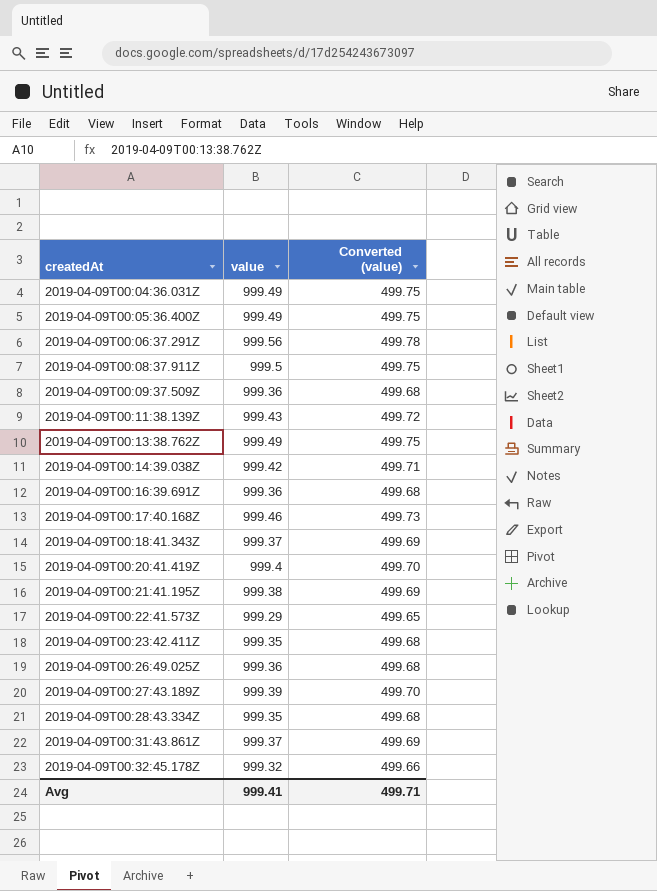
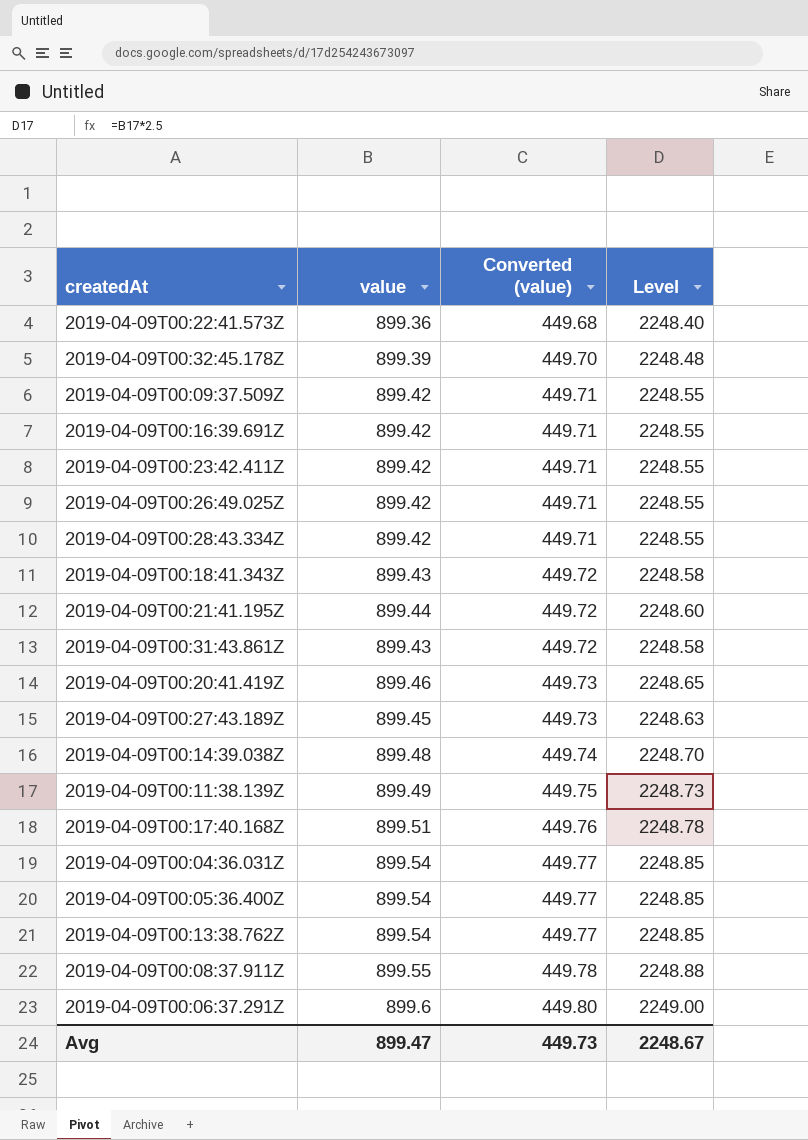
row order: createdAt ascending -> Converted (value) ascending
column Level | formula: none -> [value] * 2.5
2019-04-09T00:22:41.573Z | value: 999.29 -> 899.36
2019-04-09T00:22:41.573Z | Converted (value): 499.65 -> 449.68
2019-04-09T00:32:45.178Z | value: 999.32 -> 899.39
2019-04-09T00:32:45.178Z | Converted (value): 499.66 -> 449.70
2019-04-09T00:09:37.509Z | value: 999.36 -> 899.42
2019-04-09T00:09:37.509Z | Converted (value): 499.68 -> 449.71
2019-04-09T00:16:39.691Z | value: 999.36 -> 899.42
2019-04-09T00:16:39.691Z | Converted (value): 499.68 -> 449.71
2019-04-09T00:23:42.411Z | value: 999.35 -> 899.42
2019-04-09T00:23:42.411Z | Converted (value): 499.68 -> 449.71
2019-04-09T00:26:49.025Z | value: 999.36 -> 899.42
2019-04-09T00:26:49.025Z | Converted (value): 499.68 -> 449.71
2019-04-09T00:28:43.334Z | value: 999.35 -> 899.42
2019-04-09T00:28:43.334Z | Converted (value): 499.68 -> 449.71
2019-04-09T00:18:41.343Z | value: 999.37 -> 899.43
2019-04-09T00:18:41.343Z | Converted (value): 499.69 -> 449.72
2019-04-09T00:21:41.195Z | value: 999.38 -> 899.44
2019-04-09T00:21:41.195Z | Converted (value): 499.69 -> 449.72
2019-04-09T00:31:43.861Z | value: 999.37 -> 899.43
2019-04-09T00:31:43.861Z | Converted (value): 499.69 -> 449.72
2019-04-09T00:20:41.419Z | value: 999.4 -> 899.46
2019-04-09T00:20:41.419Z | Converted (value): 499.70 -> 449.73
2019-04-09T00:27:43.189Z | value: 999.39 -> 899.45
2019-04-09T00:27:43.189Z | Converted (value): 499.70 -> 449.73
2019-04-09T00:14:39.038Z | value: 999.42 -> 899.48
2019-04-09T00:14:39.038Z | Converted (value): 499.71 -> 449.74
2019-04-09T00:11:38.139Z | value: 999.43 -> 899.49
2019-04-09T00:11:38.139Z | Converted (value): 499.72 -> 449.75
2019-04-09T00:17:40.168Z | value: 999.46 -> 899.51
2019-04-09T00:17:40.168Z | Converted (value): 499.73 -> 449.76
2019-04-09T00:04:36.031Z | value: 999.49 -> 899.54
2019-04-09T00:04:36.031Z | Converted (value): 499.75 -> 449.77
2019-04-09T00:05:36.400Z | value: 999.49 -> 899.54
2019-04-09T00:05:36.400Z | Converted (value): 499.75 -> 449.77
2019-04-09T00:13:38.762Z | value: 999.49 -> 899.54
2019-04-09T00:13:38.762Z | Converted (value): 499.75 -> 449.77
2019-04-09T00:08:37.911Z | value: 999.5 -> 899.55
2019-04-09T00:08:37.911Z | Converted (value): 499.75 -> 449.78
2019-04-09T00:06:37.291Z | value: 999.56 -> 899.6
2019-04-09T00:06:37.291Z | Converted (value): 499.78 -> 449.80
Avg | value: 999.41 -> 899.47
Avg | Converted (value): 499.71 -> 449.73

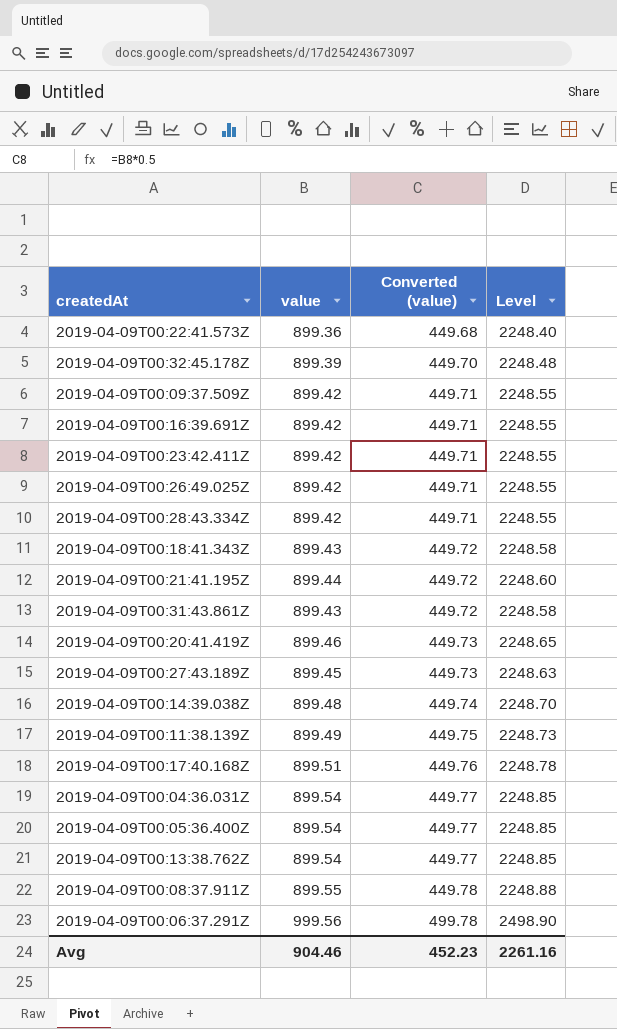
2019-04-09T00:06:37.291Z | value: 899.6 -> 999.56
2019-04-09T00:06:37.291Z | Converted (value): 449.80 -> 499.78
2019-04-09T00:06:37.291Z | Level: 2249.00 -> 2498.90
Avg | value: 899.47 -> 904.46
Avg | Converted (value): 449.73 -> 452.23
Avg | Level: 2248.67 -> 2261.16

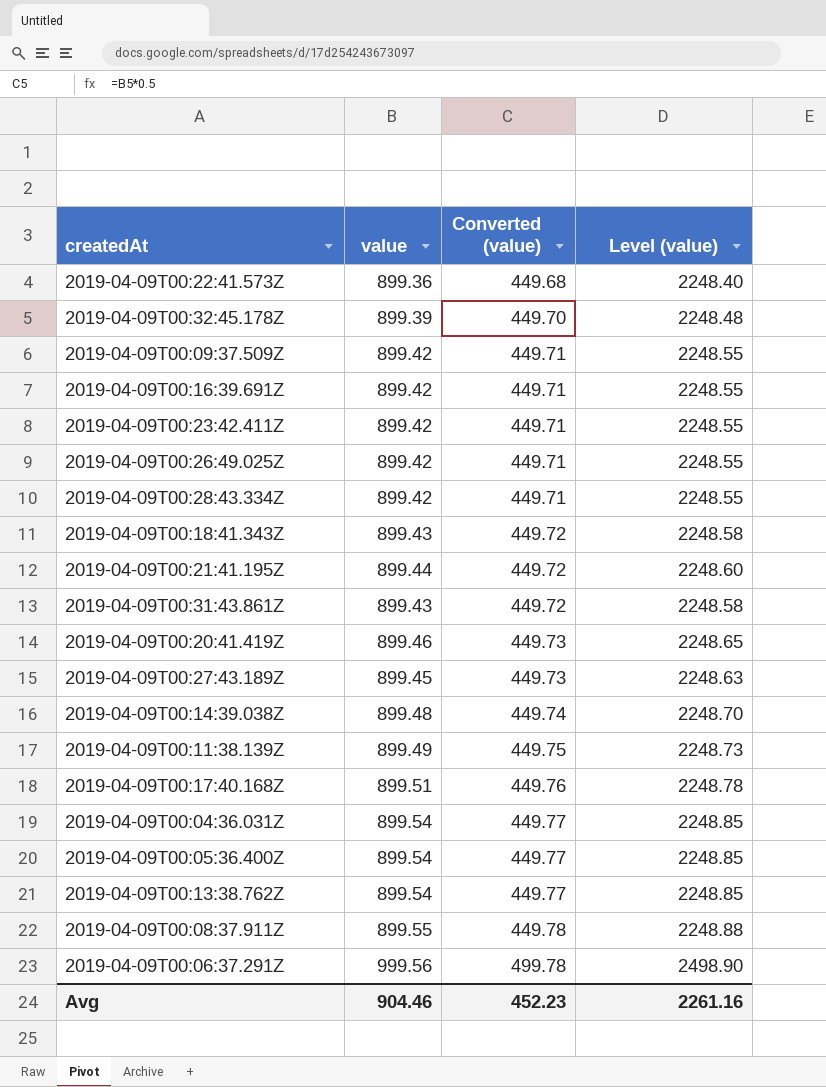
column name: Level -> Level (value)

